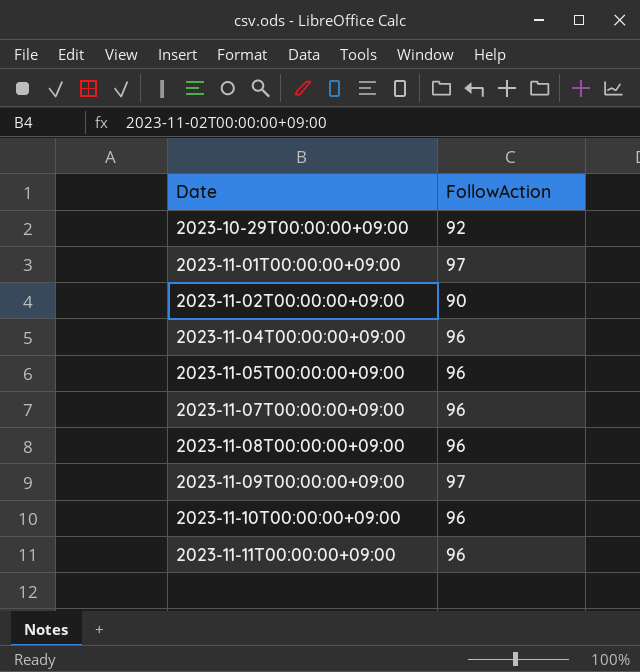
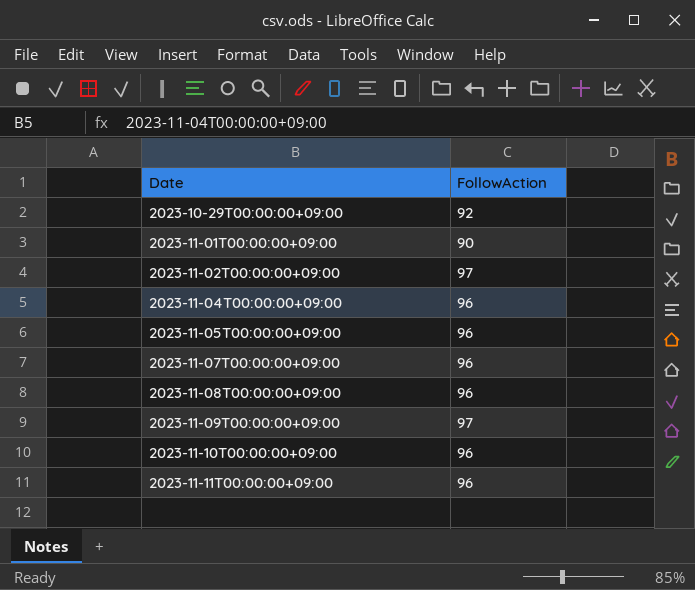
2023-11-01T00:00:00+09:00 | FollowAction: 97 -> 90
2023-11-02T00:00:00+09:00 | FollowAction: 90 -> 97

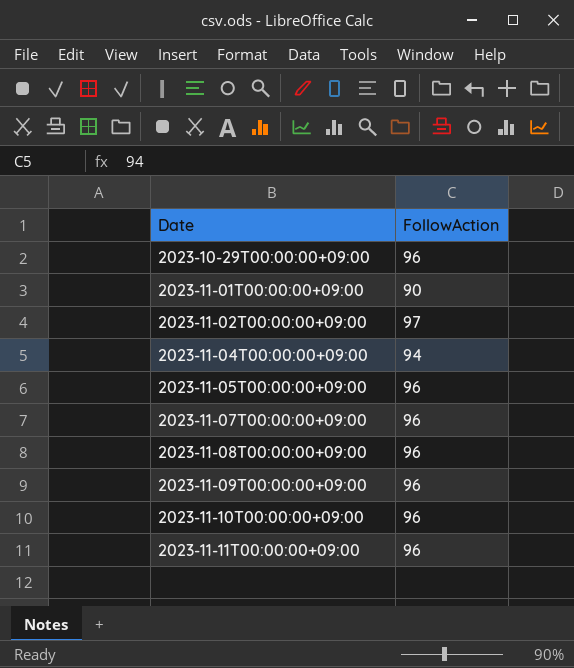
2023-10-29T00:00:00+09:00 | FollowAction: 92 -> 96
2023-11-04T00:00:00+09:00 | FollowAction: 96 -> 94
2023-11-09T00:00:00+09:00 | FollowAction: 97 -> 96

